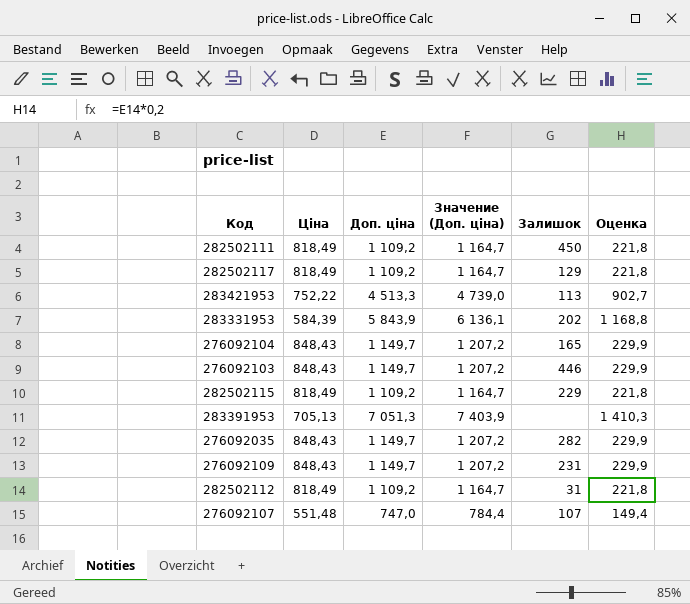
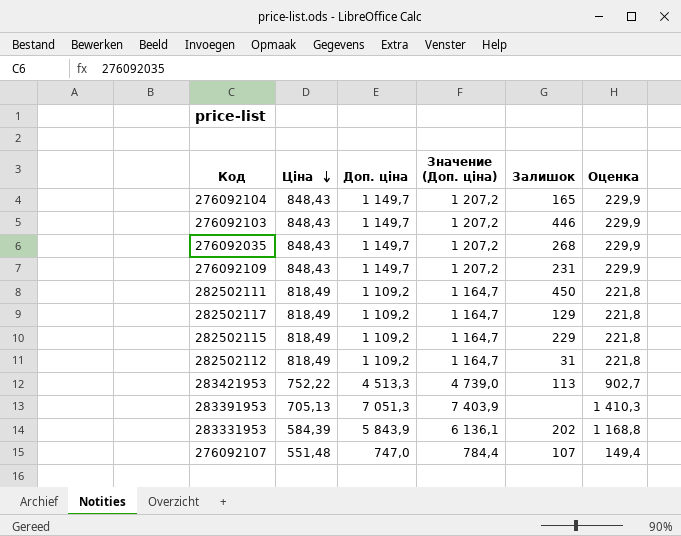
row order: none -> Ціна descending
276092035 | Залишок: 282 -> 268

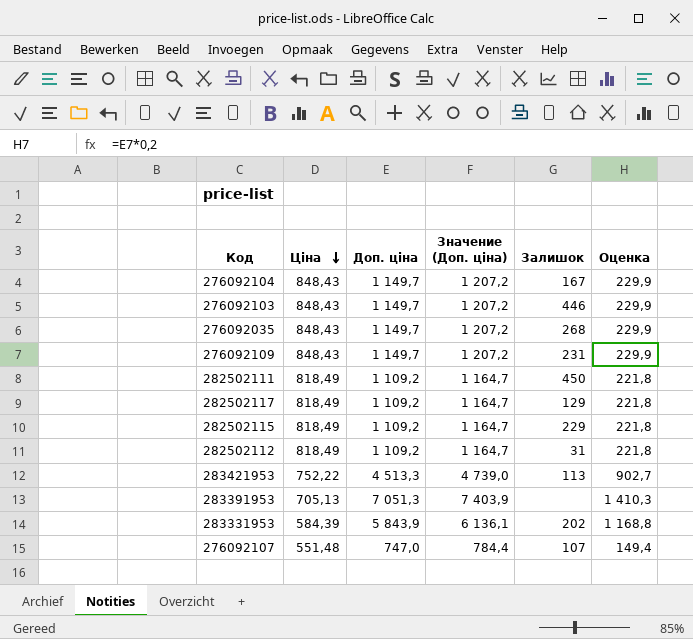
276092104 | Залишок: 165 -> 167

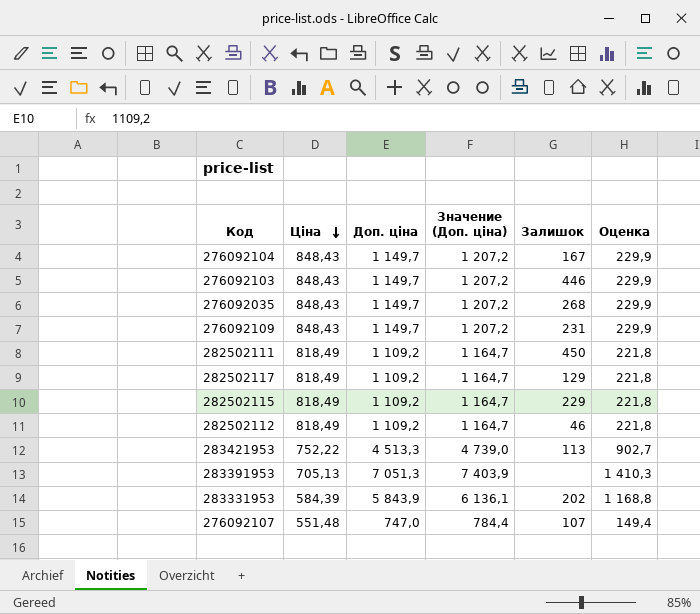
282502112 | Залишок: 31 -> 46

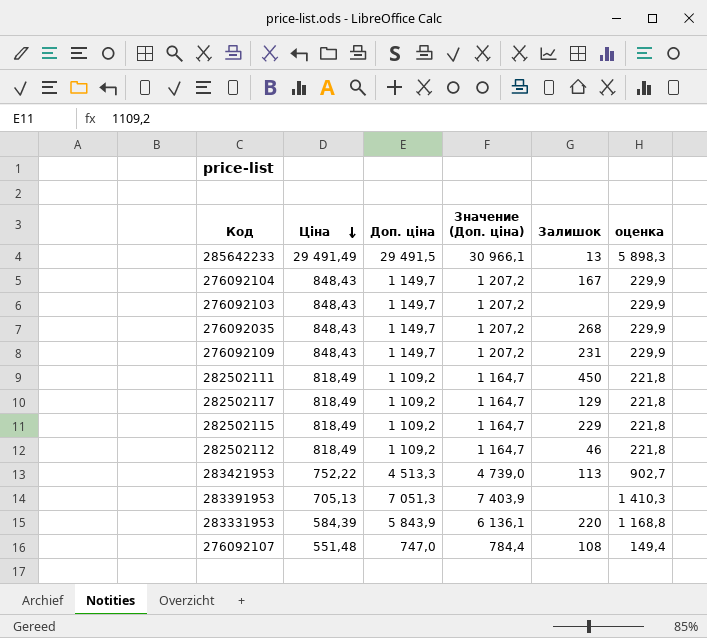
column name: Оценка -> оценка
row 285642233: none -> 29 491,49 | 29 491,5 | 30 966,1 | 13 | 5 898,3
276092103 | Залишок: 446 -> none
283331953 | Залишок: 202 -> 220
276092107 | Залишок: 107 -> 108

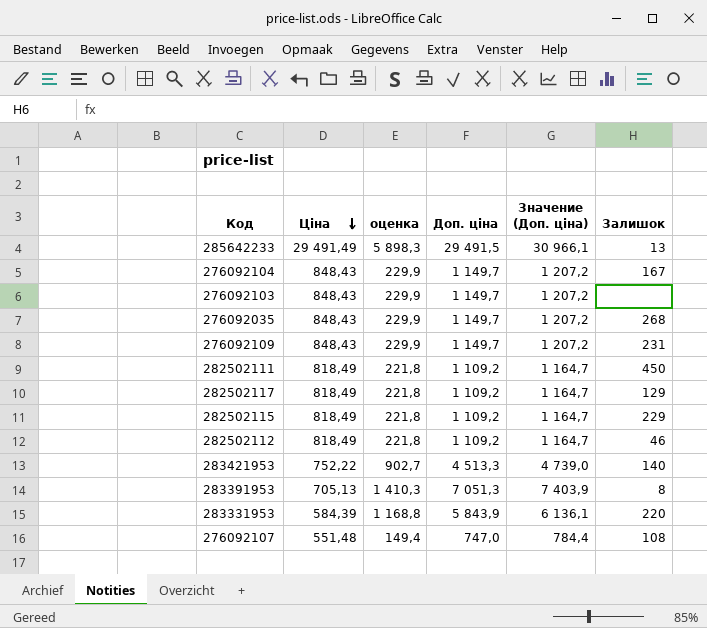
column оценка | position: 6 -> 3
283421953 | Залишок: 113 -> 140
283391953 | Залишок: none -> 8

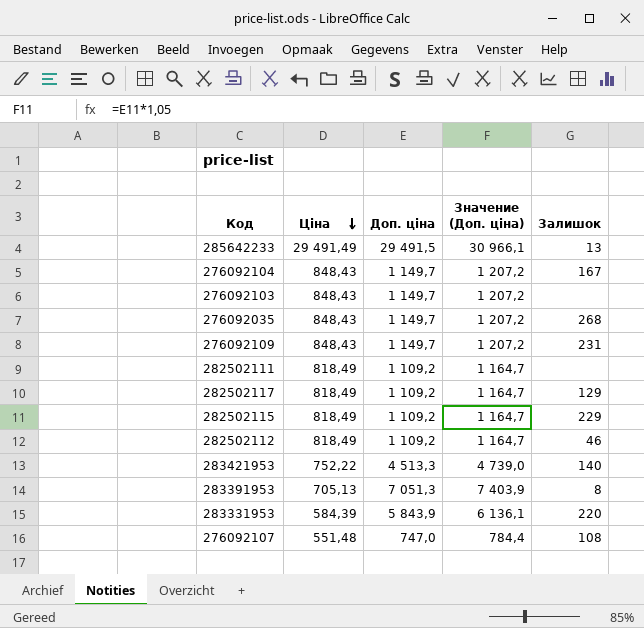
column оценка | formula: [Доп. ціна] * 0,2 -> none
282502111 | Залишок: 450 -> none

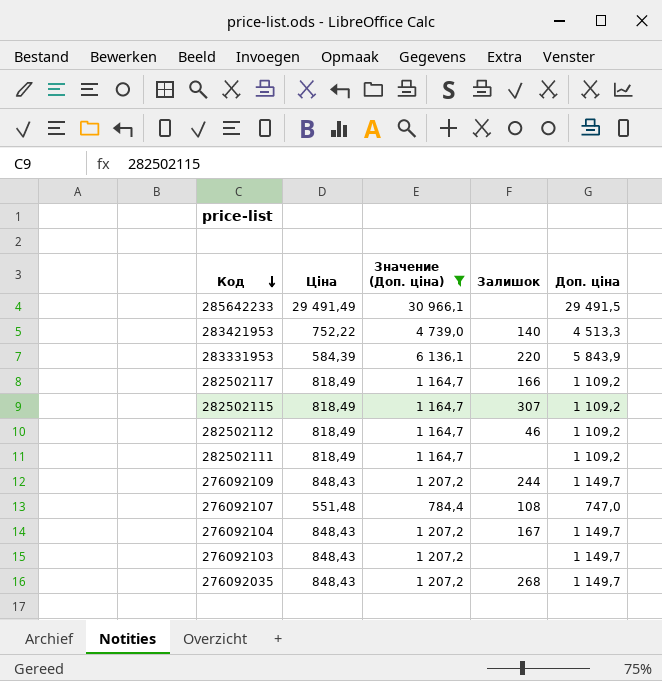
filter: none -> Значение (Доп. ціна) != 7 403,9
row order: Ціна descending -> Код descending
column Доп. ціна | position: 3 -> 5
285642233 | Залишок: 13 -> none
282502117 | Залишок: 129 -> 166
282502115 | Залишок: 229 -> 307
276092109 | Залишок: 231 -> 244

